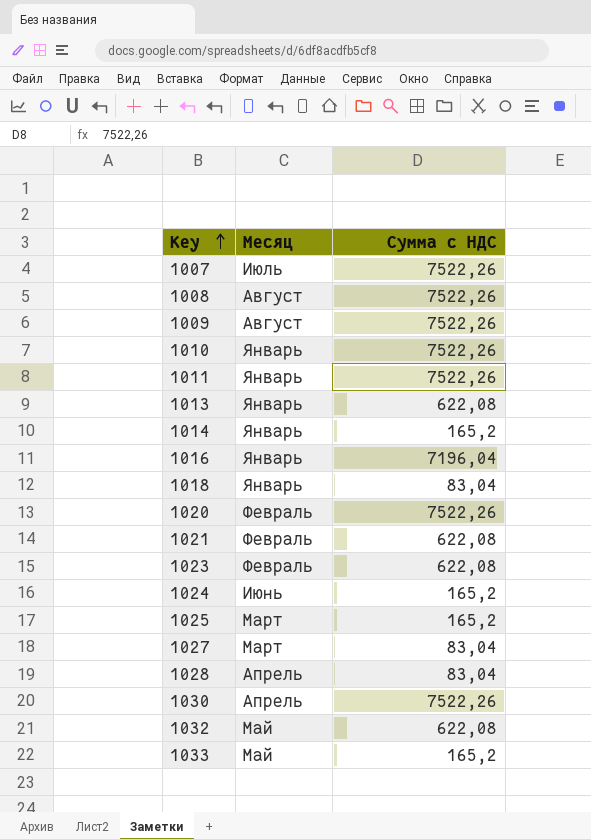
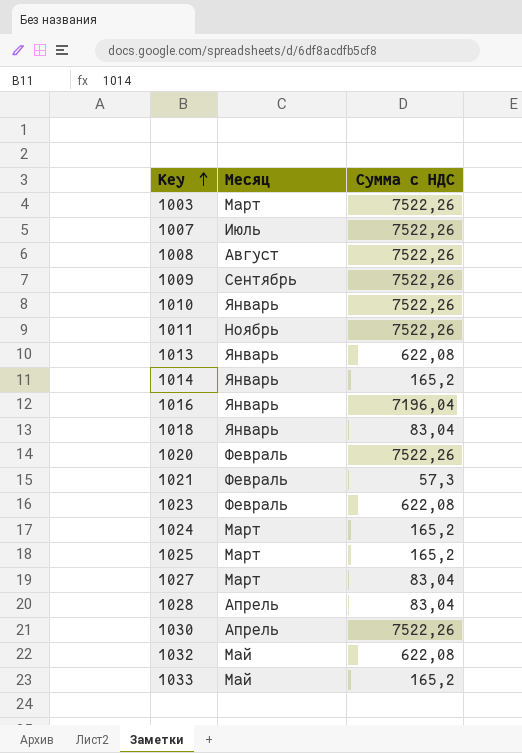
row 1003: none -> Март | 7522,26
1009 | Месяц: Август -> Сентябрь
1011 | Месяц: Январь -> Ноябрь
1021 | Сумма с НДС: 622,08 -> 57,3
1024 | Месяц: Июнь -> Март

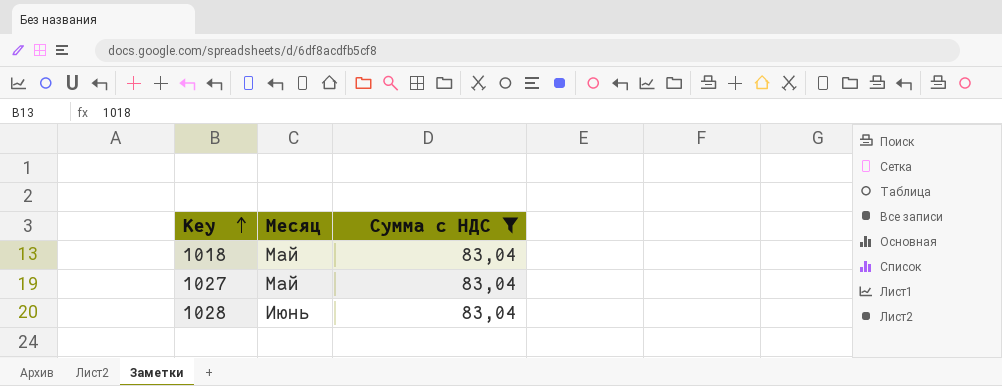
filter: none -> Сумма с НДС = 83,04
1018 | Месяц: Январь -> Май
1027 | Месяц: Март -> Май
1028 | Месяц: Апрель -> Июнь

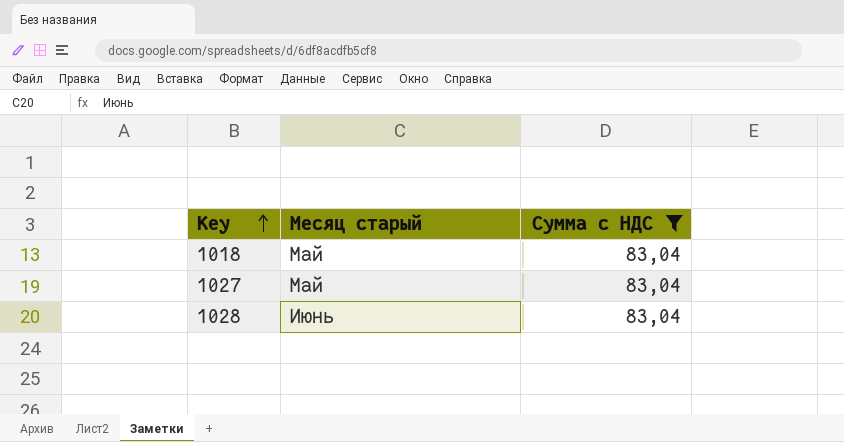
column name: Месяц -> Месяц старый

